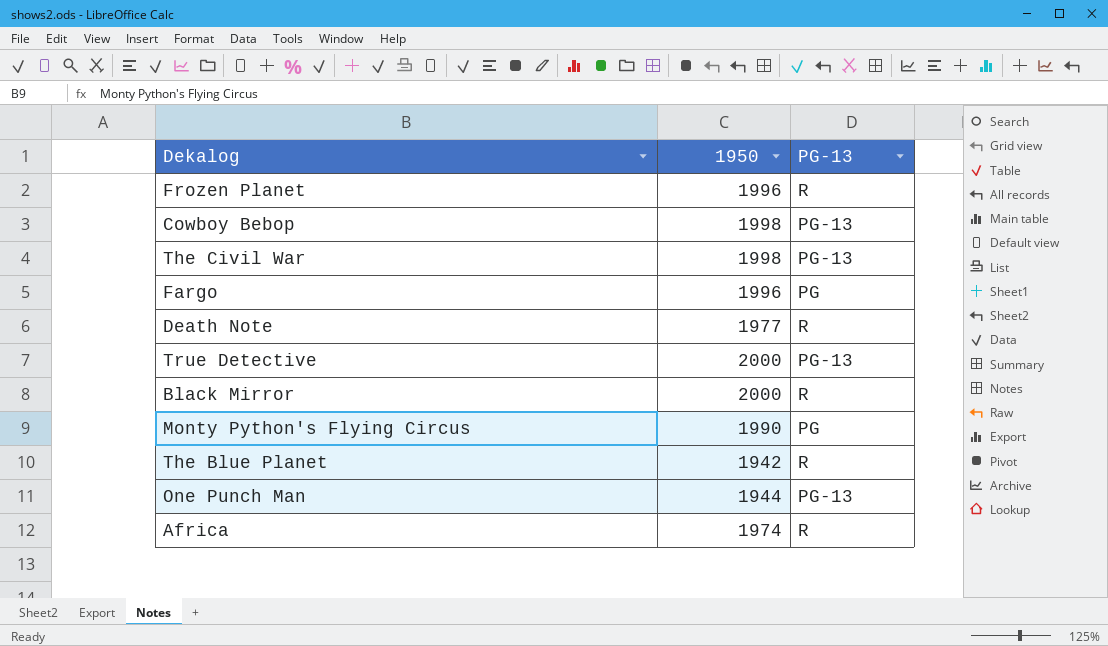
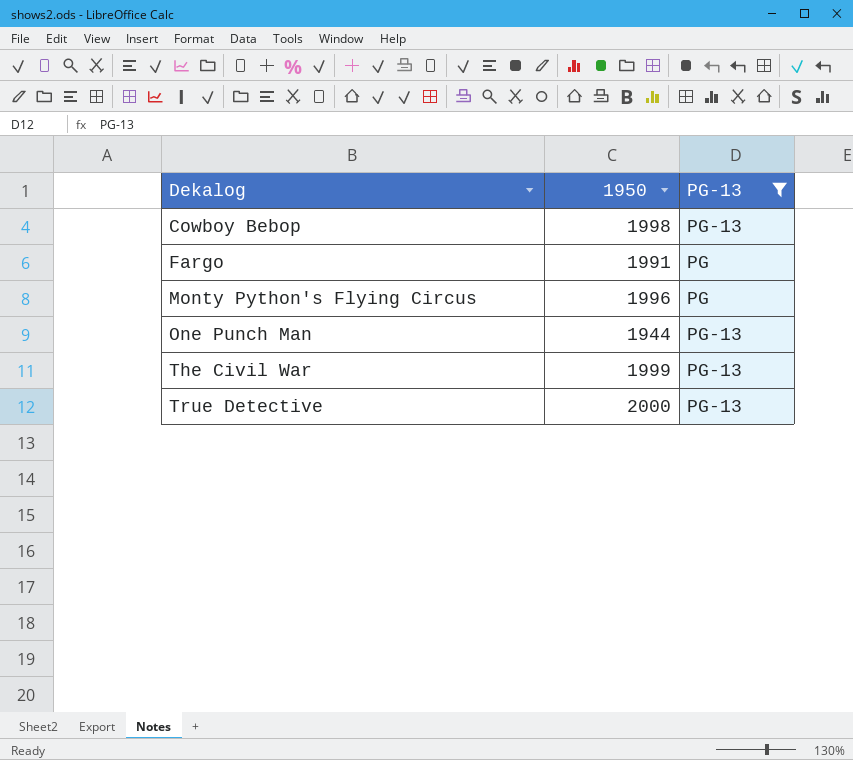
filter: none -> PG-13 != R
row order: none -> Dekalog ascending
Fargo | 1950: 1996 -> 1991
Monty Python's Flying Circus | 1950: 1990 -> 1996
The Civil War | 1950: 1998 -> 1999

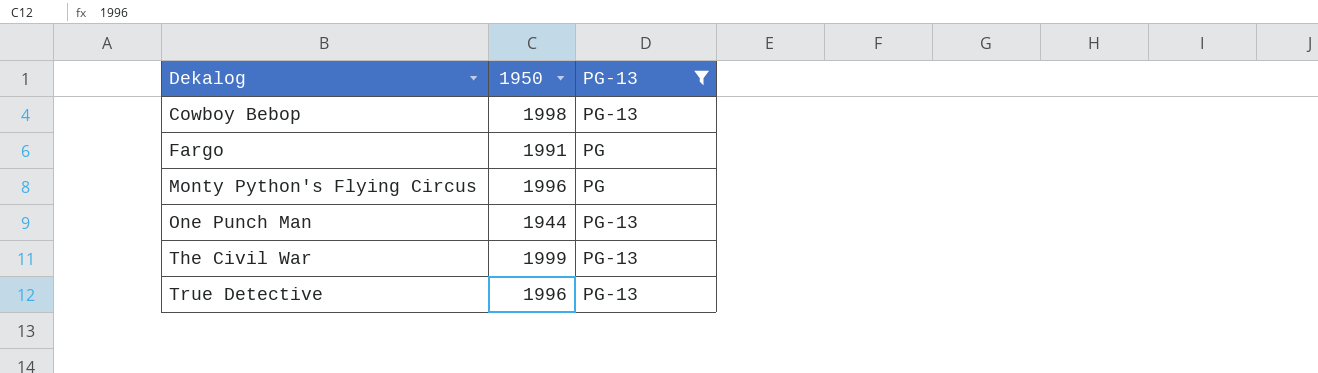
True Detective | 1950: 2000 -> 1996

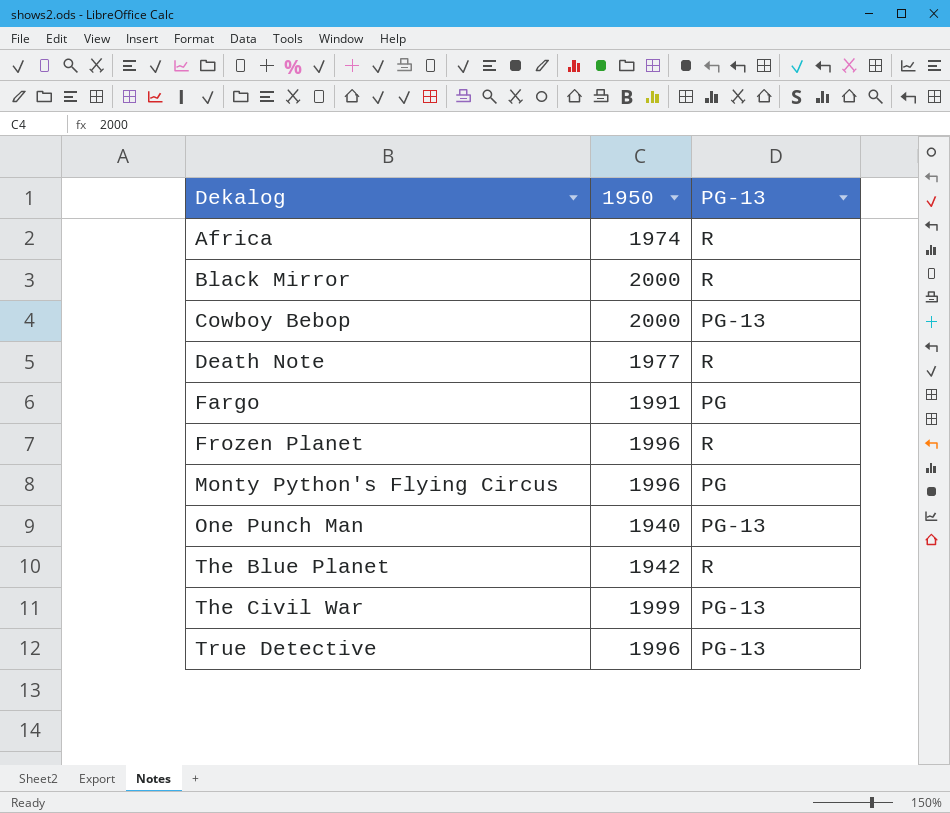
filter: PG-13 != R -> none
Cowboy Bebop | 1950: 1998 -> 2000
One Punch Man | 1950: 1944 -> 1940

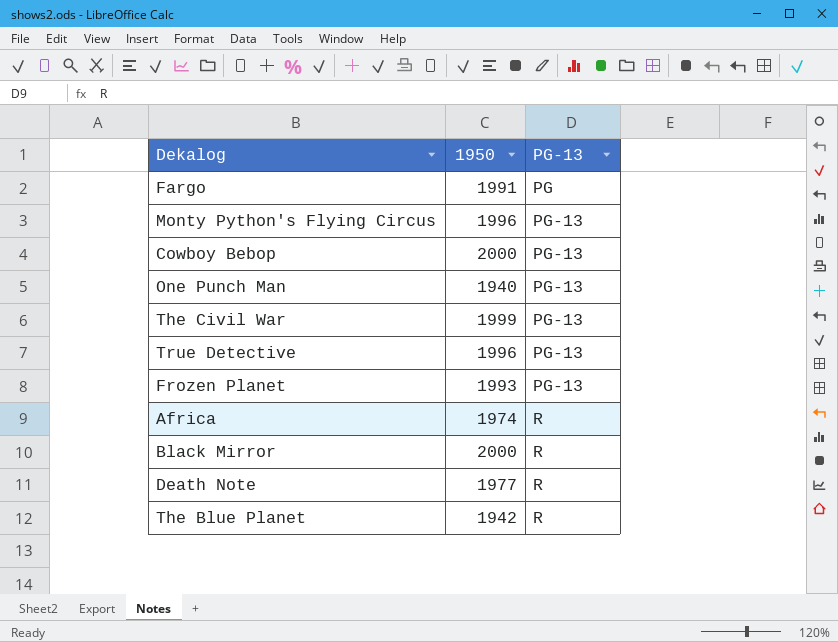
row order: Dekalog ascending -> PG-13 ascending
Monty Python's Flying Circus | PG-13: PG -> PG-13
Frozen Planet | 1950: 1996 -> 1993
Frozen Planet | PG-13: R -> PG-13

